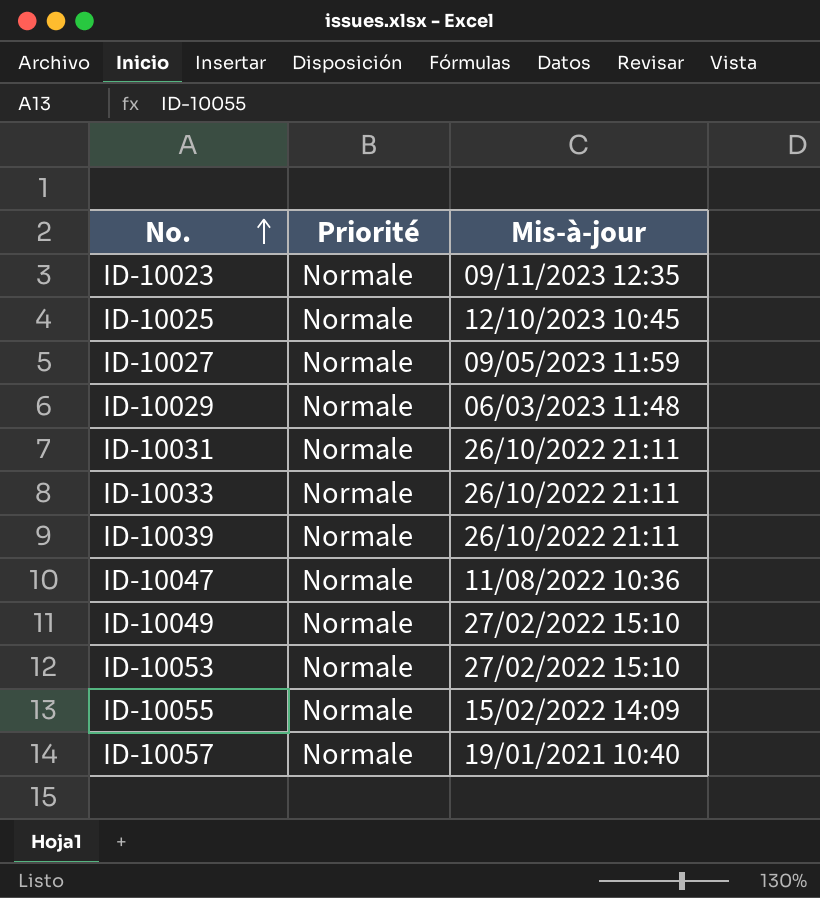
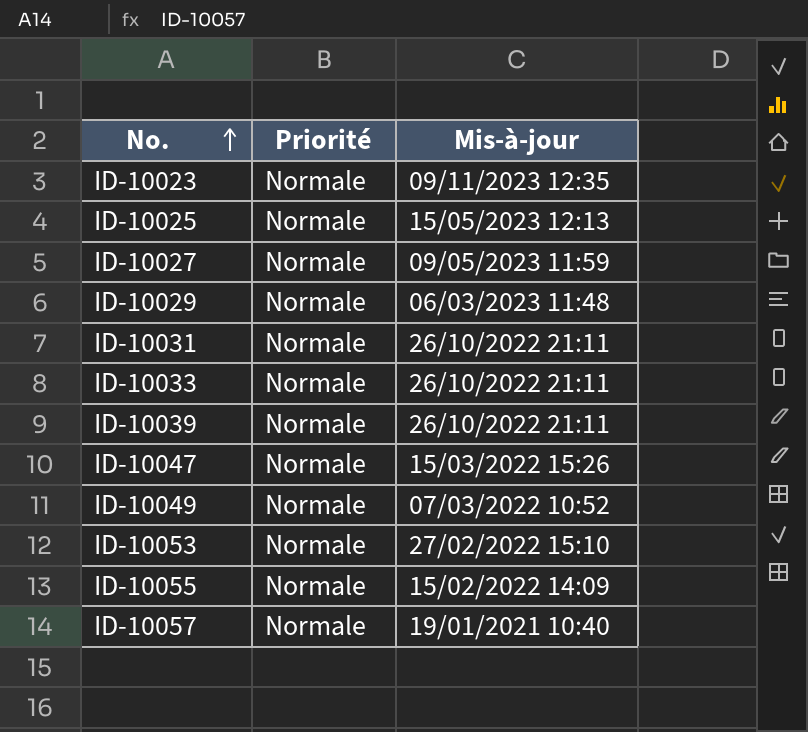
ID-10025 | Mis-à-jour: 12/10/2023 10:45 -> 15/05/2023 12:13
ID-10047 | Mis-à-jour: 11/08/2022 10:36 -> 15/03/2022 15:26
ID-10049 | Mis-à-jour: 27/02/2022 15:10 -> 07/03/2022 10:52

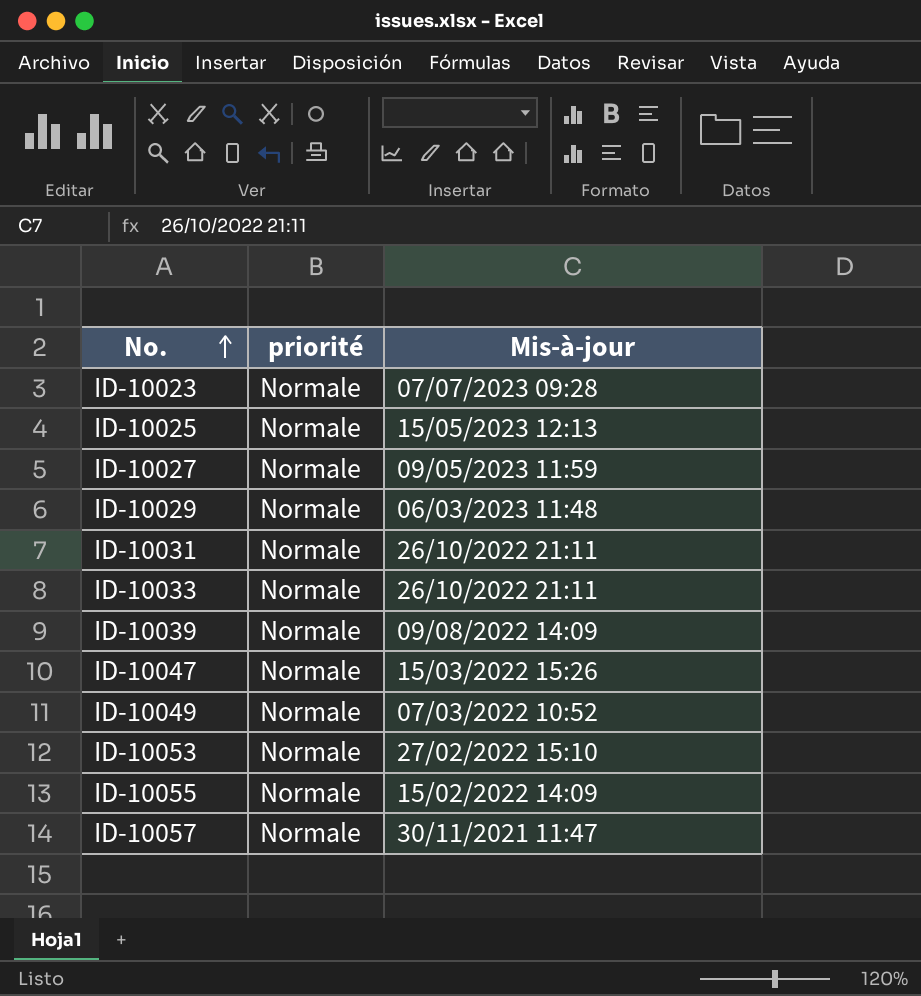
column name: Priorité -> priorité
ID-10023 | Mis-à-jour: 09/11/2023 12:35 -> 07/07/2023 09:28
ID-10039 | Mis-à-jour: 26/10/2022 21:11 -> 09/08/2022 14:09
ID-10057 | Mis-à-jour: 19/01/2021 10:40 -> 30/11/2021 11:47

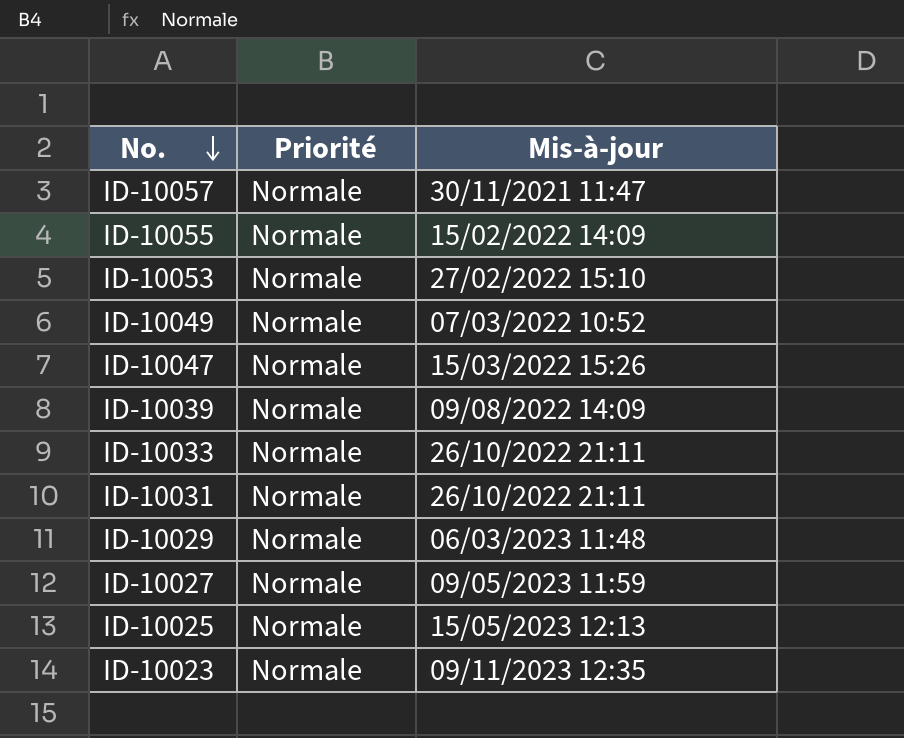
row order: No. ascending -> No. descending
column name: priorité -> Priorité
ID-10023 | Mis-à-jour: 07/07/2023 09:28 -> 09/11/2023 12:35

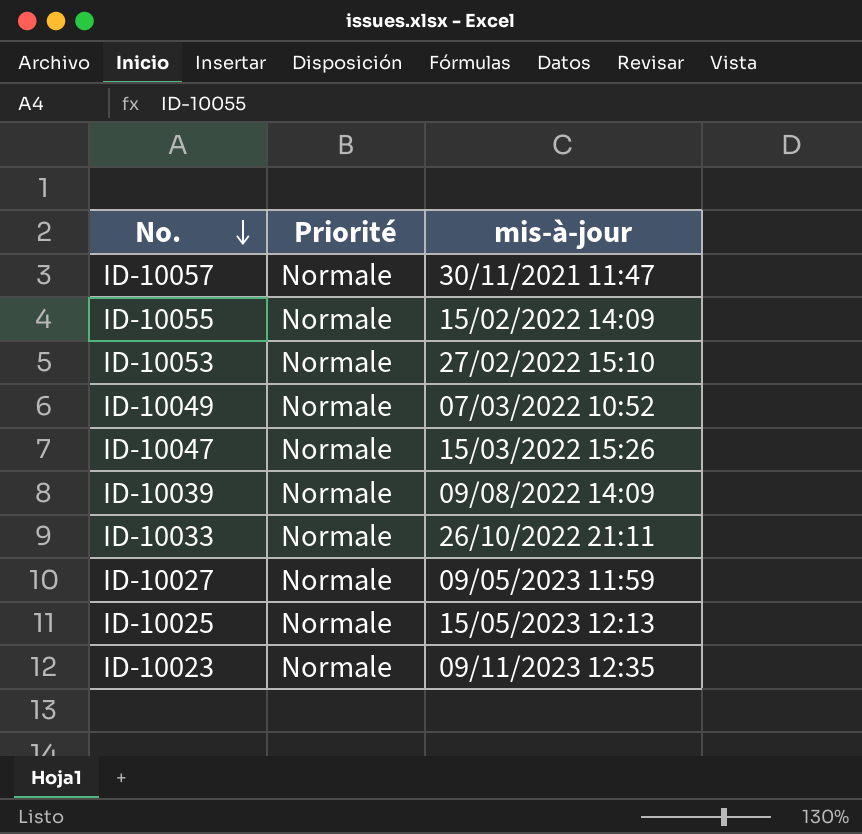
column name: Mis-à-jour -> mis-à-jour
row ID-10031: Normale | 26/10/2022 21:11 -> none
row ID-10029: Normale | 06/03/2023 11:48 -> none

